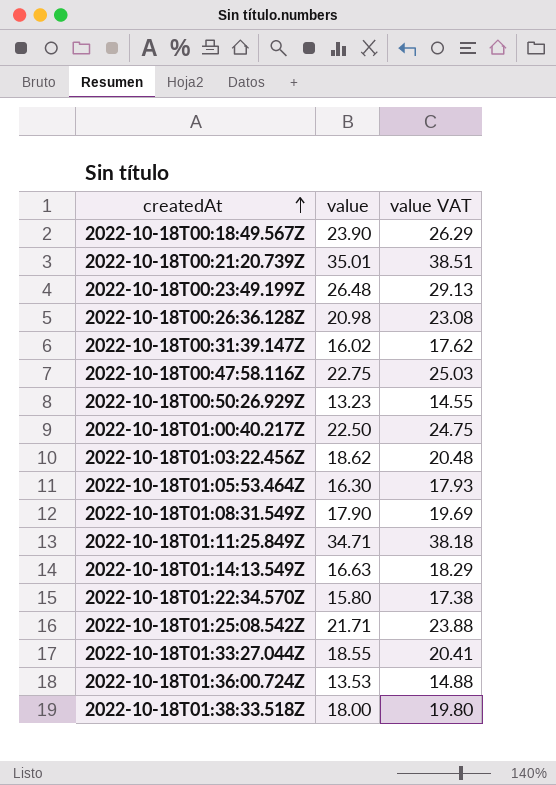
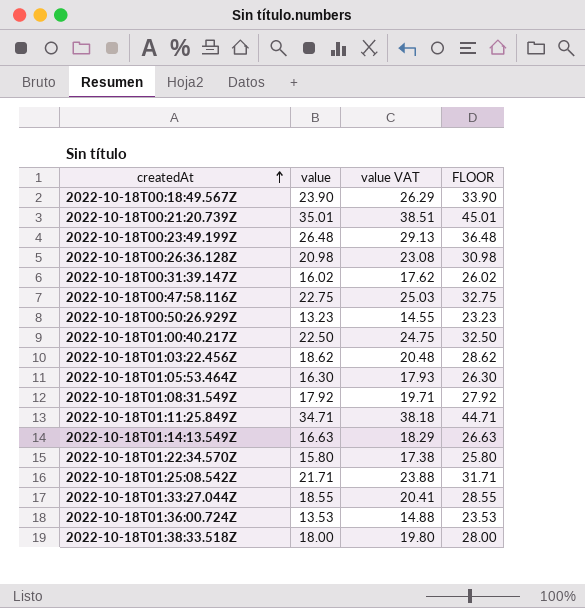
column FLOOR | formula: none -> [value] + 10
2022-10-18T01:08:31.549Z | value: 17.90 -> 17.92
2022-10-18T01:08:31.549Z | value VAT: 19.69 -> 19.71

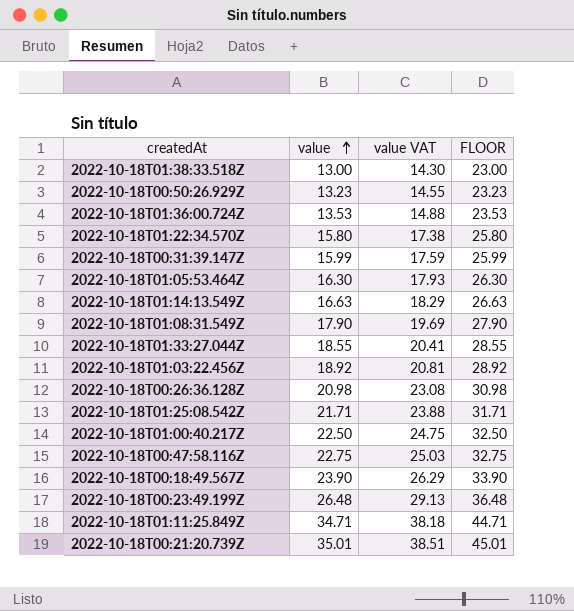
row order: createdAt ascending -> value ascending
2022-10-18T01:38:33.518Z | value: 18.00 -> 13.00
2022-10-18T01:38:33.518Z | value VAT: 19.80 -> 14.30
2022-10-18T01:38:33.518Z | FLOOR: 28.00 -> 23.00
2022-10-18T00:31:39.147Z | value: 16.02 -> 15.99
2022-10-18T00:31:39.147Z | value VAT: 17.62 -> 17.59
2022-10-18T00:31:39.147Z | FLOOR: 26.02 -> 25.99
2022-10-18T01:08:31.549Z | value: 17.92 -> 17.90
2022-10-18T01:08:31.549Z | value VAT: 19.71 -> 19.69
2022-10-18T01:08:31.549Z | FLOOR: 27.92 -> 27.90
2022-10-18T01:03:22.456Z | value: 18.62 -> 18.92
2022-10-18T01:03:22.456Z | value VAT: 20.48 -> 20.81
2022-10-18T01:03:22.456Z | FLOOR: 28.62 -> 28.92

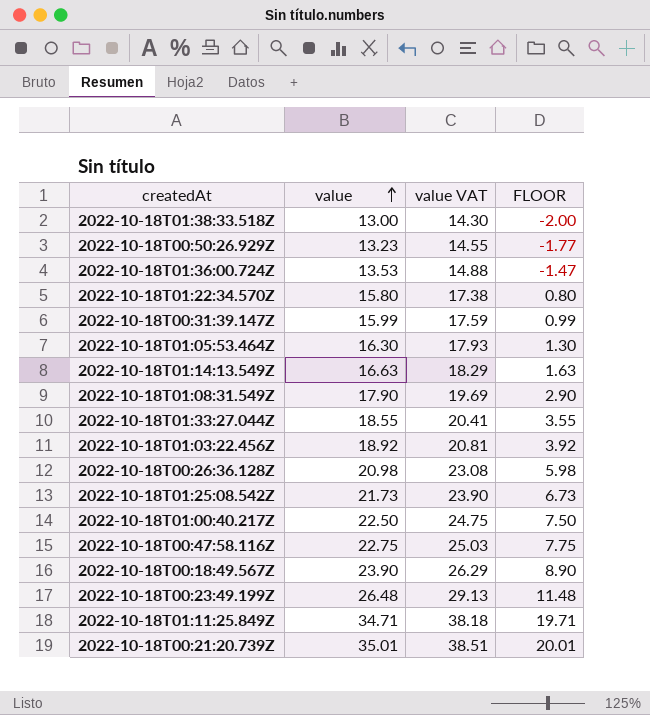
column FLOOR | formula: [value] + 10 -> [value] - 15
2022-10-18T01:25:08.542Z | value: 21.71 -> 21.73
2022-10-18T01:25:08.542Z | value VAT: 23.88 -> 23.90

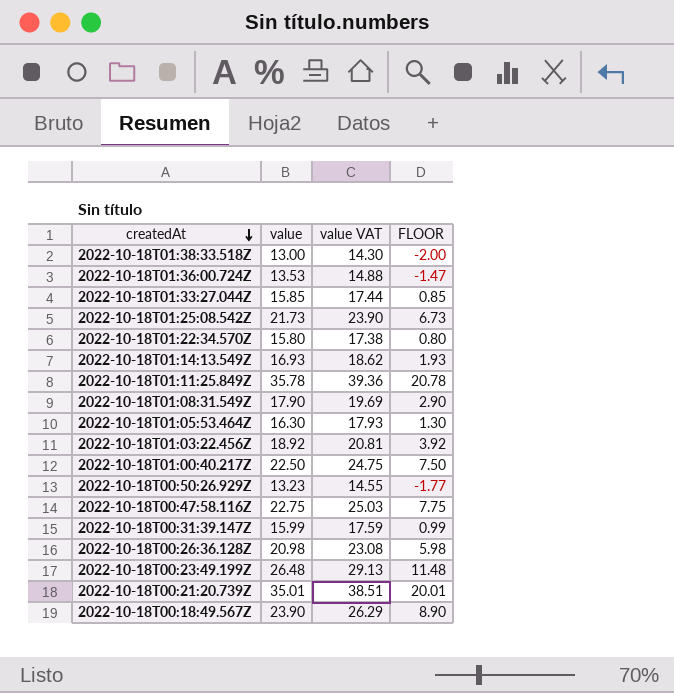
row order: value ascending -> createdAt descending
2022-10-18T01:33:27.044Z | value: 18.55 -> 15.85
2022-10-18T01:33:27.044Z | value VAT: 20.41 -> 17.44
2022-10-18T01:33:27.044Z | FLOOR: 3.55 -> 0.85
2022-10-18T01:14:13.549Z | value: 16.63 -> 16.93
2022-10-18T01:14:13.549Z | value VAT: 18.29 -> 18.62
2022-10-18T01:14:13.549Z | FLOOR: 1.63 -> 1.93
2022-10-18T01:11:25.849Z | value: 34.71 -> 35.78
2022-10-18T01:11:25.849Z | value VAT: 38.18 -> 39.36
2022-10-18T01:11:25.849Z | FLOOR: 19.71 -> 20.78

